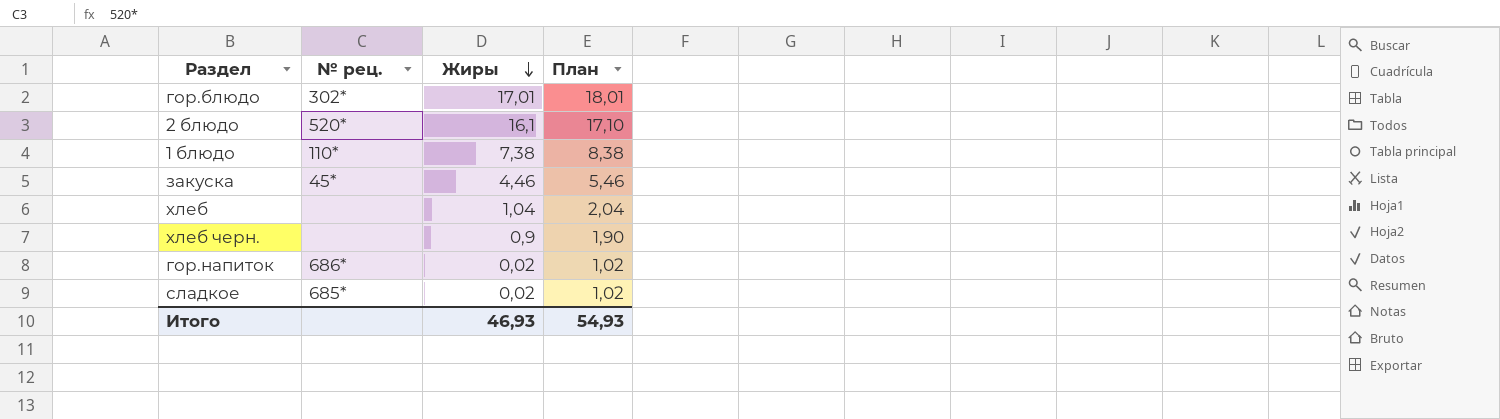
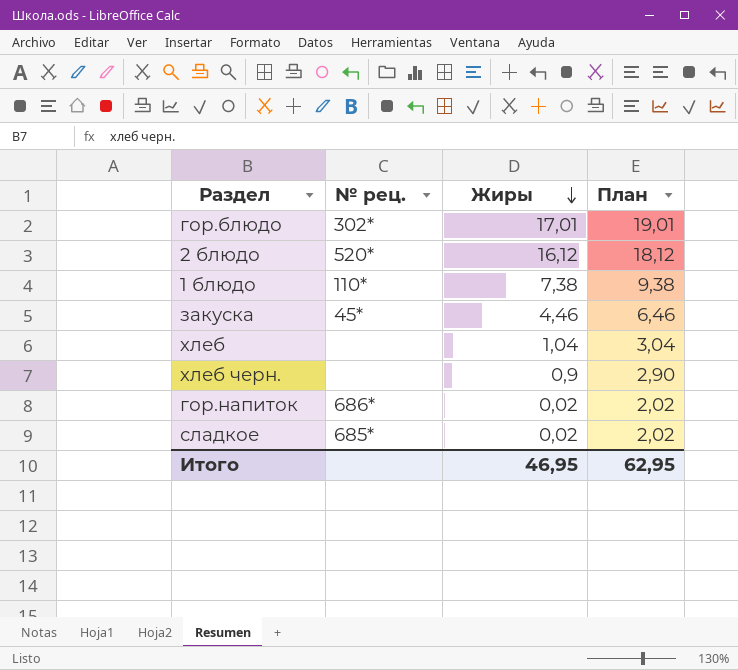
column План | formula: [Жиры] + 1 -> [Жиры] + 2
2 блюдо | Жиры: 16,1 -> 16,12
Итого | Жиры: 46,93 -> 46,95
Итого | План: 54,93 -> 62,95

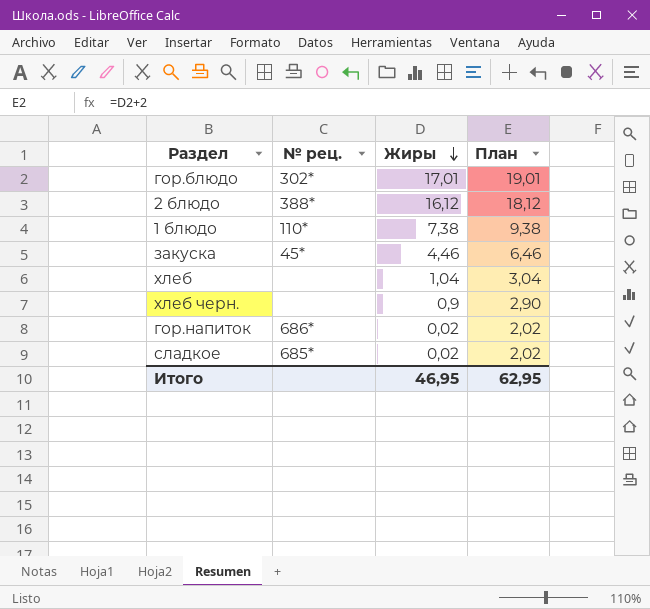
2 блюдо | № рец.: 520* -> 388*

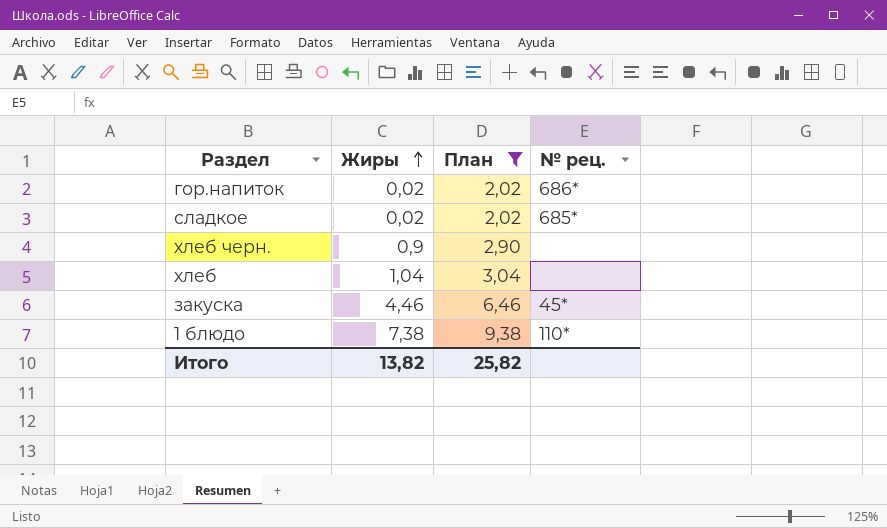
filter: none -> План <= 9,38
row order: Жиры descending -> Жиры ascending
column № рец. | position: 2 -> 4
Итого | Жиры: 46,95 -> 13,82
Итого | План: 62,95 -> 25,82

